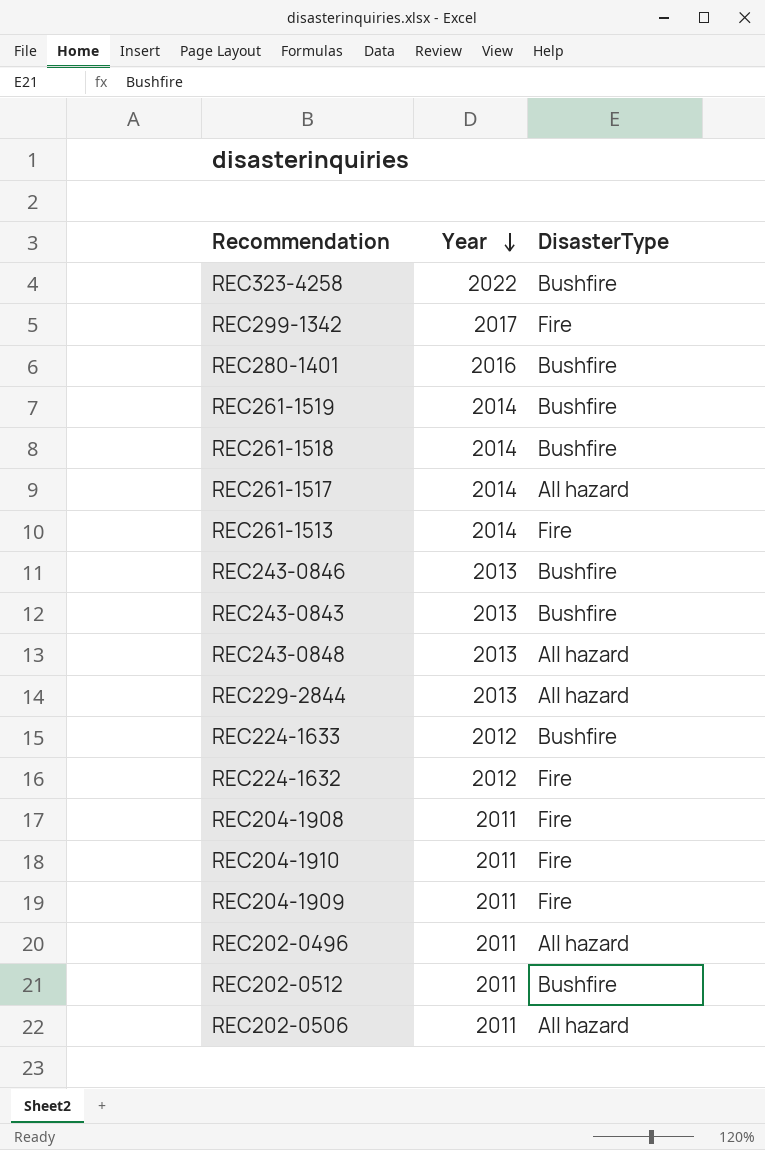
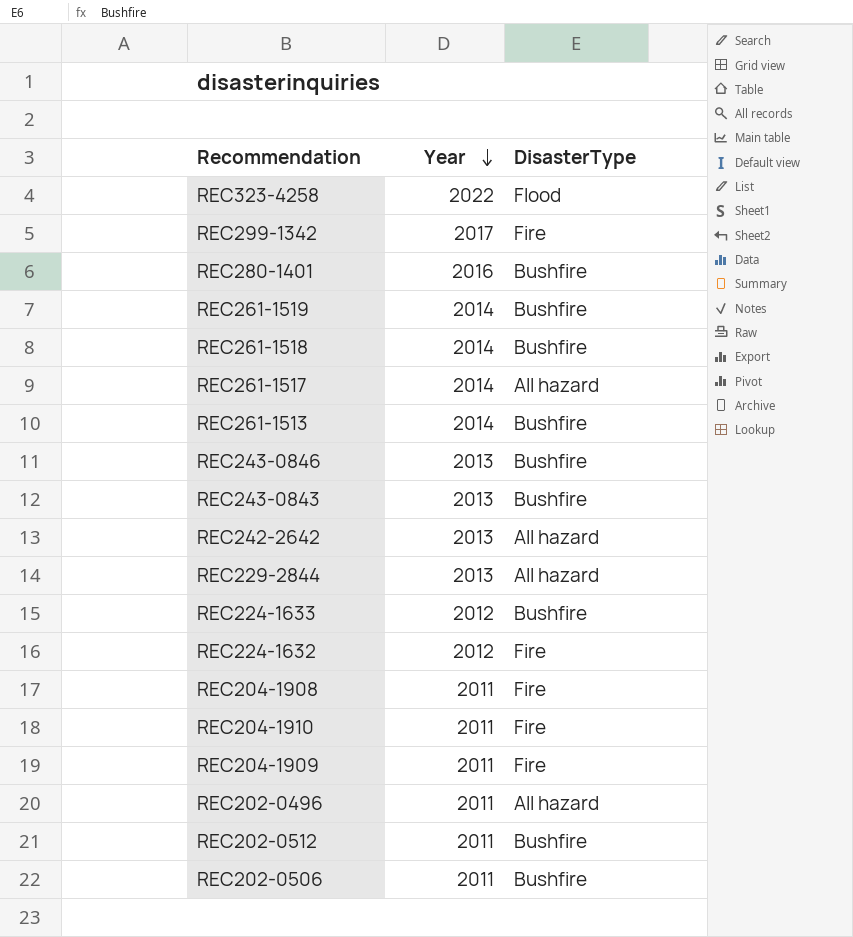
row REC243-0848: 2013 | All hazard -> none
REC323-4258 | DisasterType: Bushfire -> Flood
REC261-1513 | DisasterType: Fire -> Bushfire
row REC242-2642: none -> 2013 | All hazard
REC202-0506 | DisasterType: All hazard -> Bushfire

